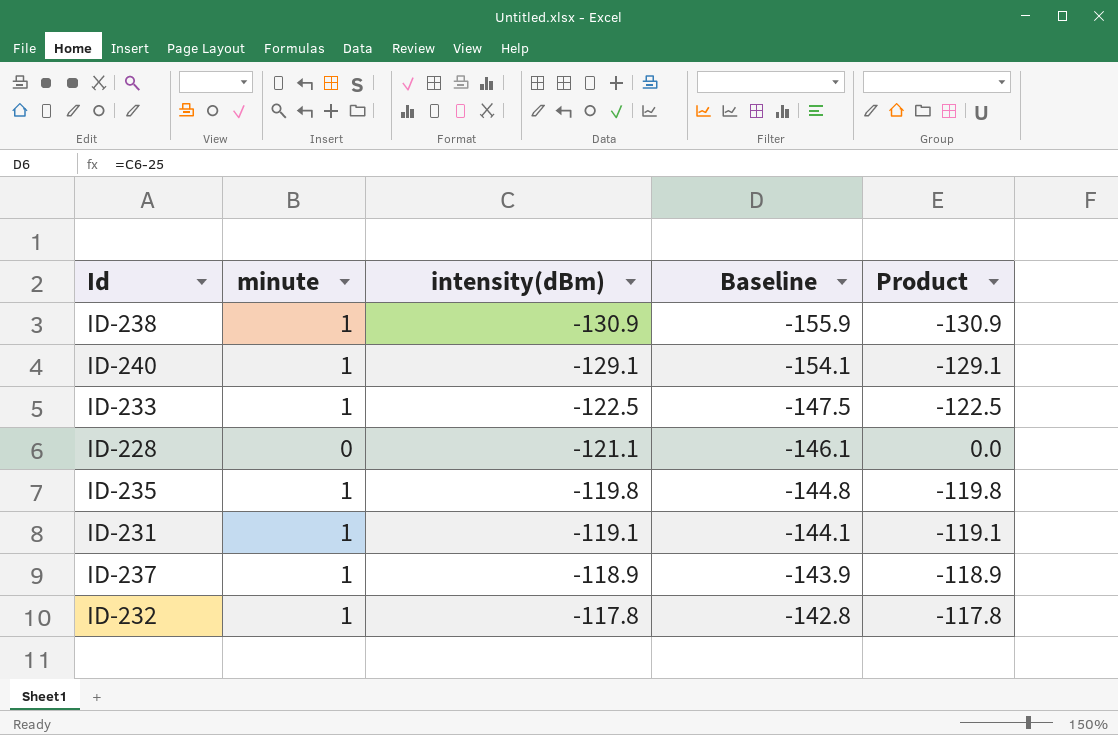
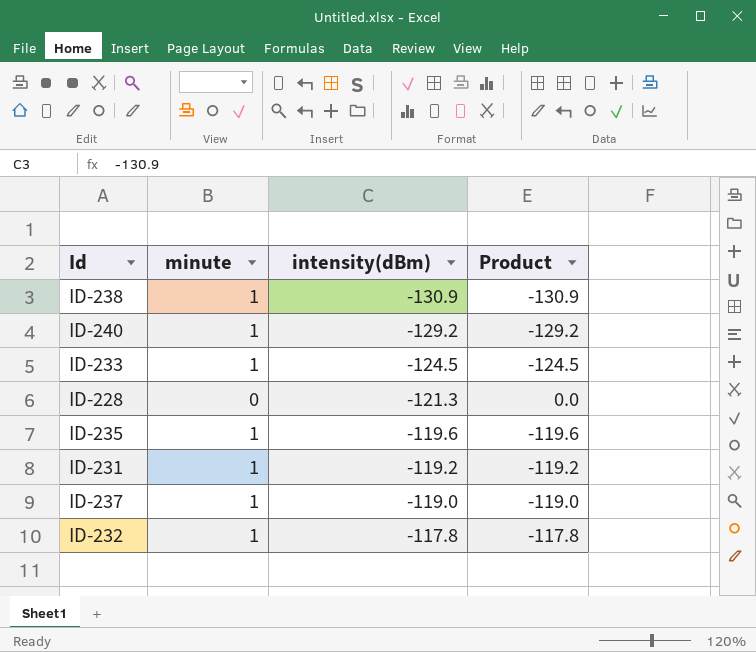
column Baseline | formula: [intensity(dBm)] - 25 -> none
ID-240 | intensity(dBm): -129.1 -> -129.2
ID-240 | Product: -129.1 -> -129.2
ID-233 | intensity(dBm): -122.5 -> -124.5
ID-233 | Product: -122.5 -> -124.5
ID-228 | intensity(dBm): -121.1 -> -121.3
ID-235 | intensity(dBm): -119.8 -> -119.6
ID-235 | Product: -119.8 -> -119.6
ID-231 | intensity(dBm): -119.1 -> -119.2
ID-231 | Product: -119.1 -> -119.2
ID-237 | intensity(dBm): -118.9 -> -119.0
ID-237 | Product: -118.9 -> -119.0

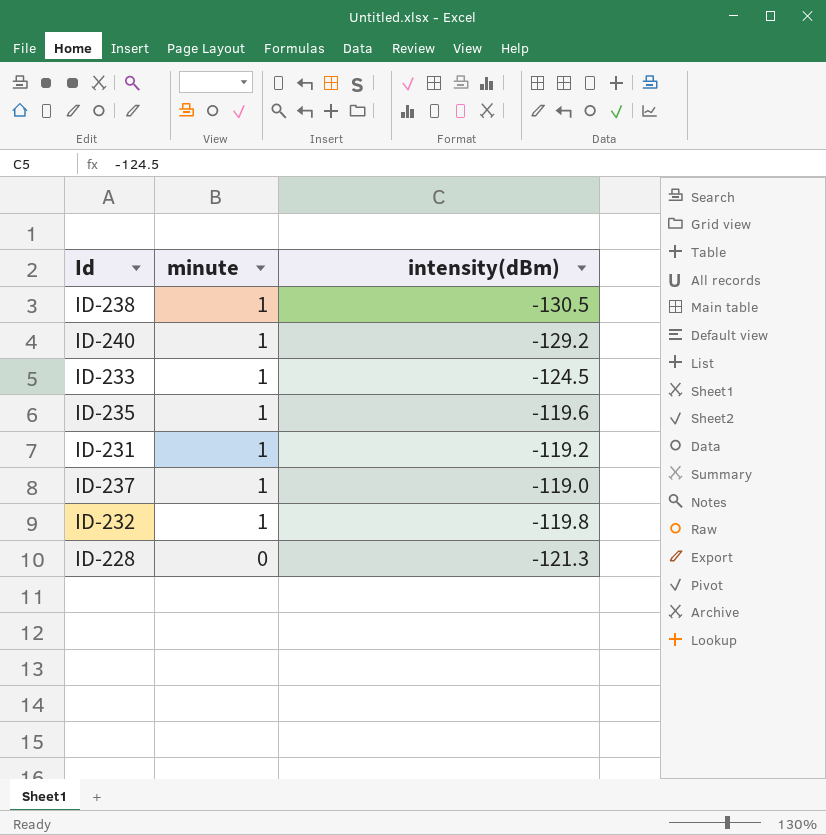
row order: intensity(dBm) ascending -> minute descending
column Product | formula: [minute] * [intensity(dBm)] -> none
ID-238 | intensity(dBm): -130.9 -> -130.5
ID-232 | intensity(dBm): -117.8 -> -119.8

